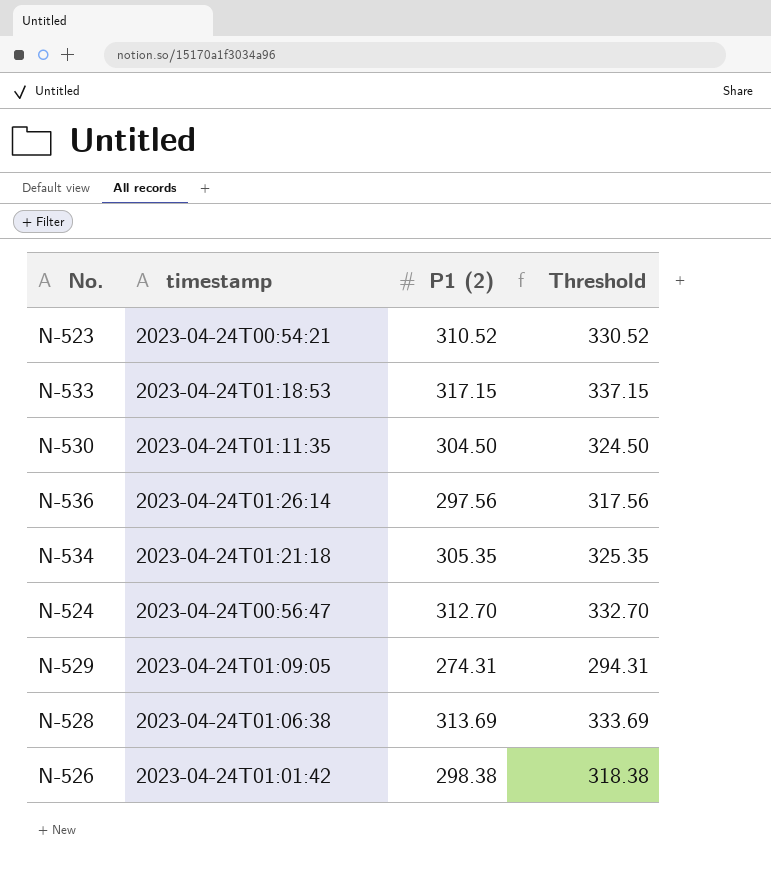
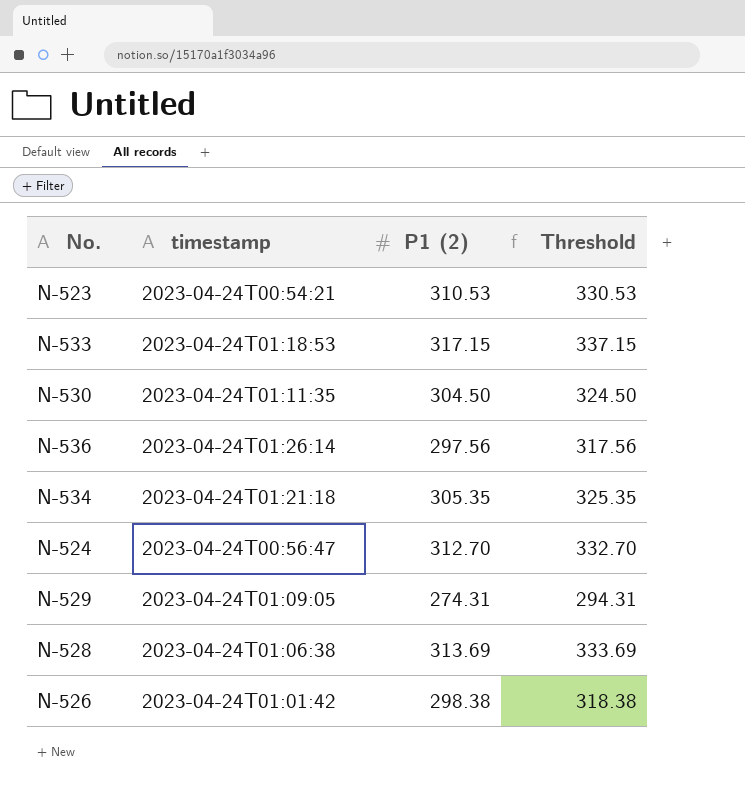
N-523 | P1 (2): 310.52 -> 310.53
N-523 | Threshold: 330.52 -> 330.53

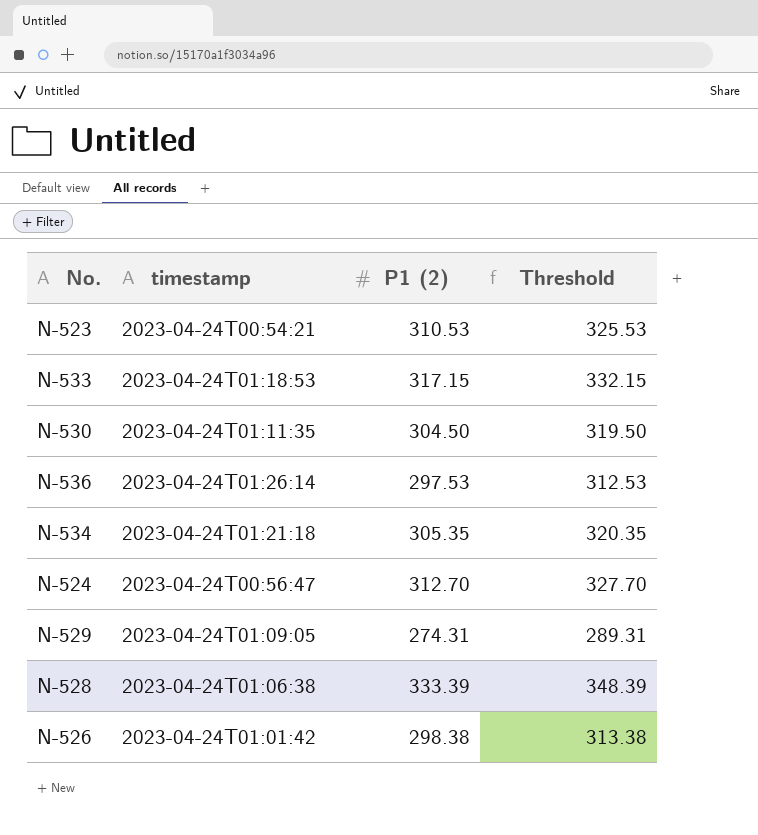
column Threshold | formula: [P1 (2)] + 20 -> [P1 (2)] + 15
N-536 | P1 (2): 297.56 -> 297.53
N-528 | P1 (2): 313.69 -> 333.39

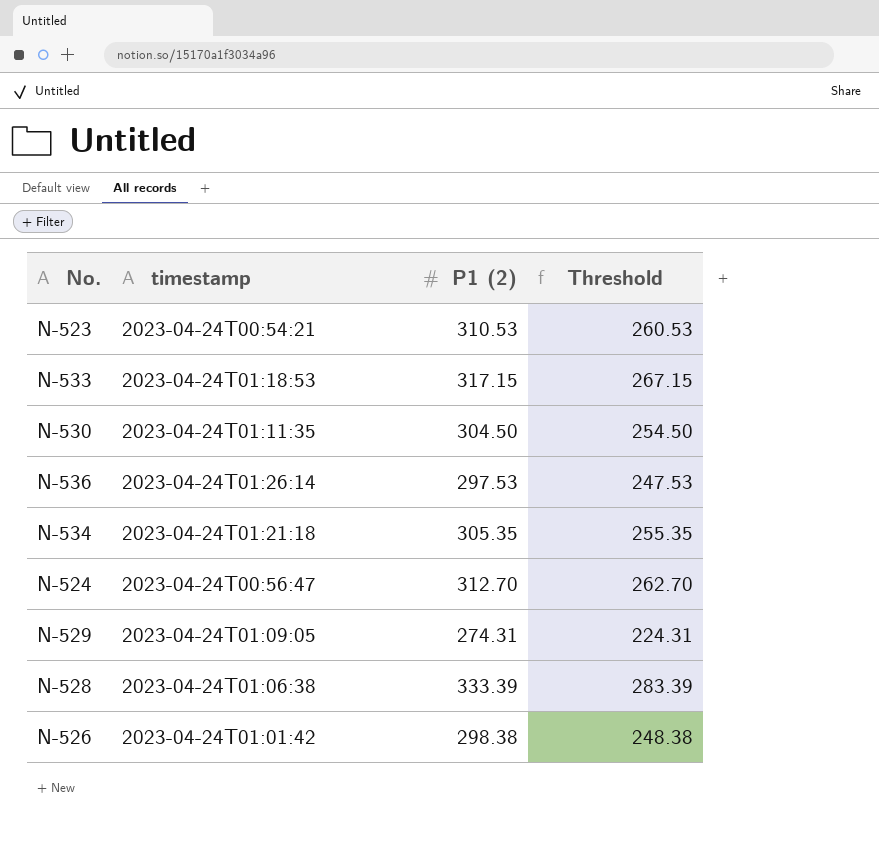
column Threshold | formula: [P1 (2)] + 15 -> [P1 (2)] - 50

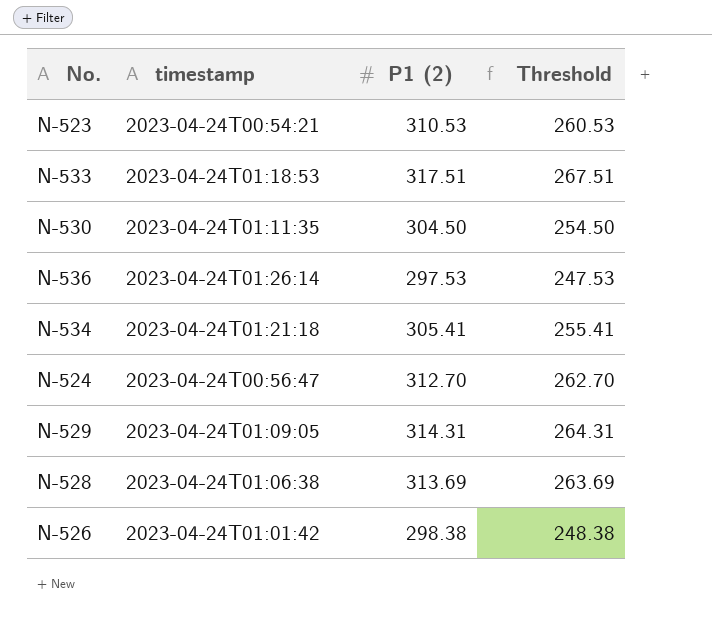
N-533 | P1 (2): 317.15 -> 317.51
N-533 | Threshold: 267.15 -> 267.51
N-534 | P1 (2): 305.35 -> 305.41
N-534 | Threshold: 255.35 -> 255.41
N-529 | P1 (2): 274.31 -> 314.31
N-529 | Threshold: 224.31 -> 264.31
N-528 | P1 (2): 333.39 -> 313.69
N-528 | Threshold: 283.39 -> 263.69

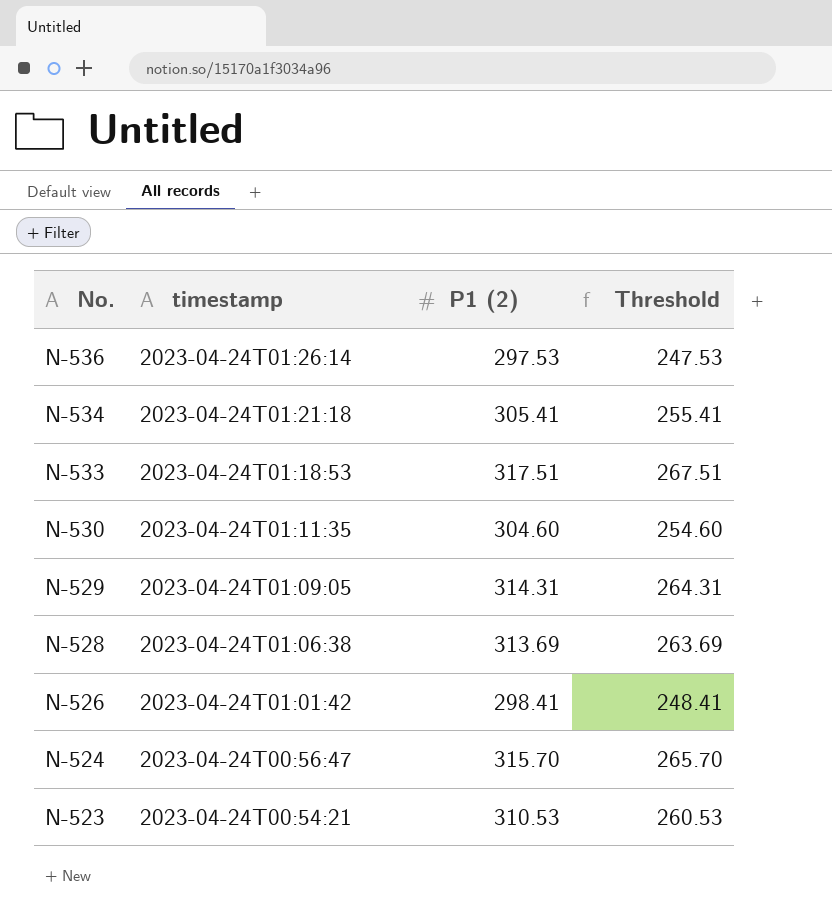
row order: none -> No. descending
N-530 | P1 (2): 304.50 -> 304.60
N-530 | Threshold: 254.50 -> 254.60
N-526 | P1 (2): 298.38 -> 298.41
N-526 | Threshold: 248.38 -> 248.41
N-524 | P1 (2): 312.70 -> 315.70
N-524 | Threshold: 262.70 -> 265.70

